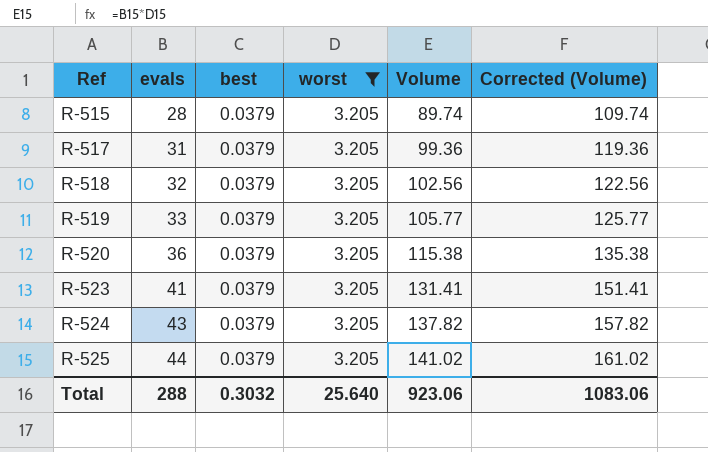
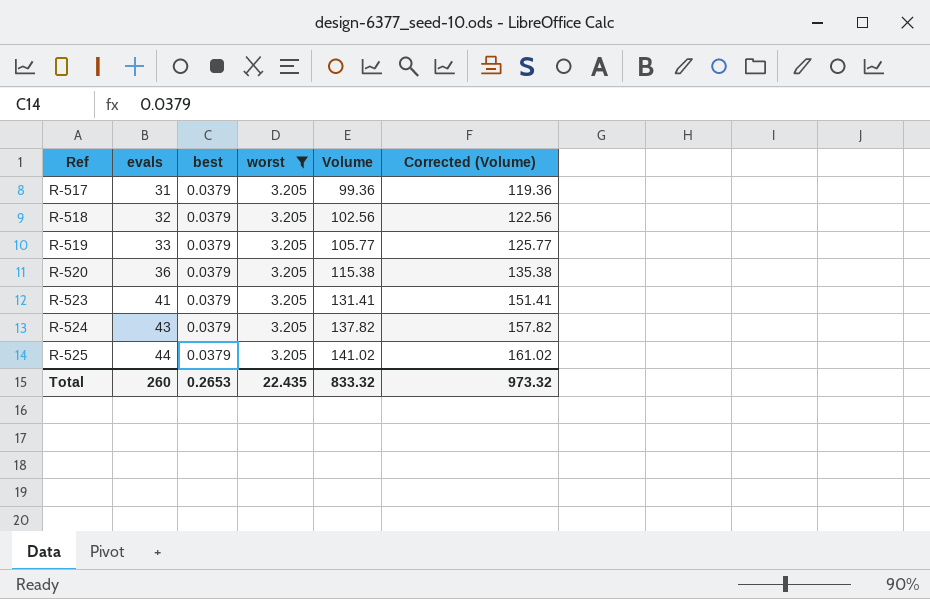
row R-515: 28 | 0.0379 | 3.205 | 89.74 | 109.74 -> none
Total | evals: 288 -> 260
Total | best: 0.3032 -> 0.2653
Total | worst: 25.640 -> 22.435
Total | Volume: 923.06 -> 833.32
Total | Corrected (Volume): 1083.06 -> 973.32

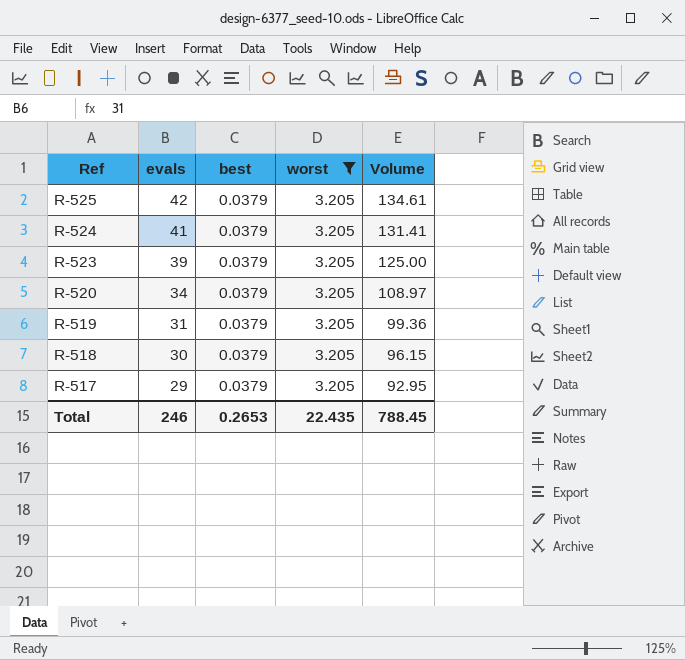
row order: Ref ascending -> Ref descending
column Corrected (Volume) | formula: [Volume] + 20 -> none
R-525 | evals: 44 -> 42
R-525 | Volume: 141.02 -> 134.61
R-524 | evals: 43 -> 41
R-524 | Volume: 137.82 -> 131.41
R-523 | evals: 41 -> 39
R-523 | Volume: 131.41 -> 125.00
R-520 | evals: 36 -> 34
R-520 | Volume: 115.38 -> 108.97
R-519 | evals: 33 -> 31
R-519 | Volume: 105.77 -> 99.36
R-518 | evals: 32 -> 30
R-518 | Volume: 102.56 -> 96.15
R-517 | evals: 31 -> 29
R-517 | Volume: 99.36 -> 92.95
Total | evals: 260 -> 246
Total | Volume: 833.32 -> 788.45

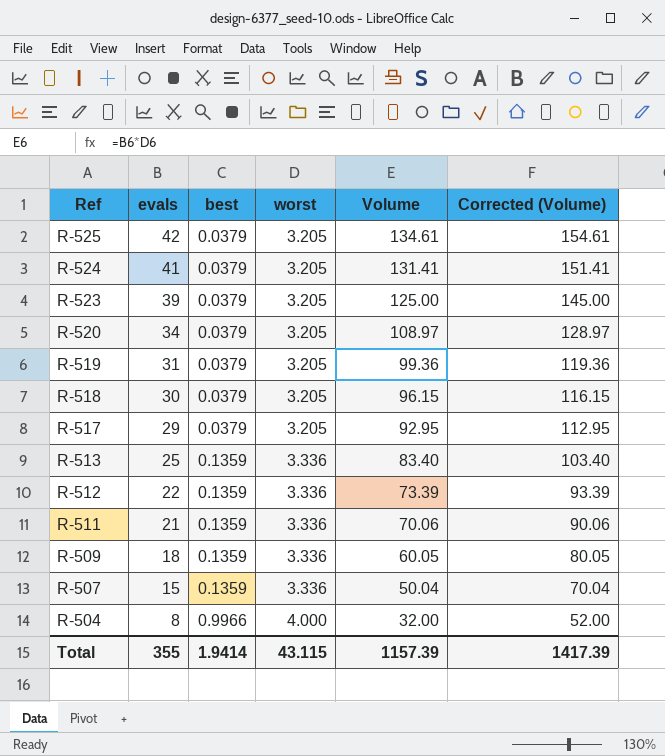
filter: worst = 3.205 -> none
column Corrected (Volume) | formula: none -> [Volume] + 20
Total | evals: 246 -> 355
Total | best: 0.2653 -> 1.9414
Total | worst: 22.435 -> 43.115
Total | Volume: 788.45 -> 1157.39

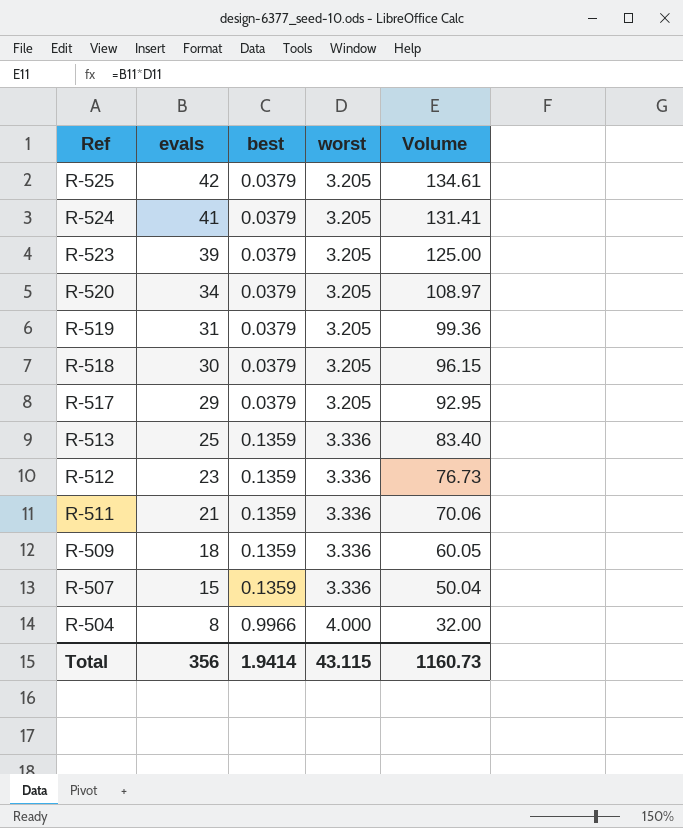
column Corrected (Volume) | formula: [Volume] + 20 -> none
R-512 | evals: 22 -> 23
R-512 | Volume: 73.39 -> 76.73
Total | evals: 355 -> 356
Total | Volume: 1157.39 -> 1160.73

